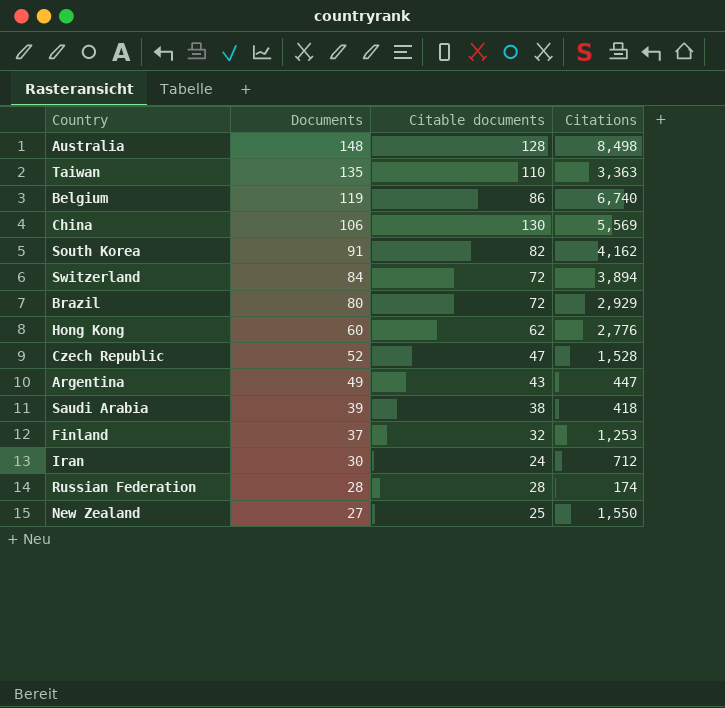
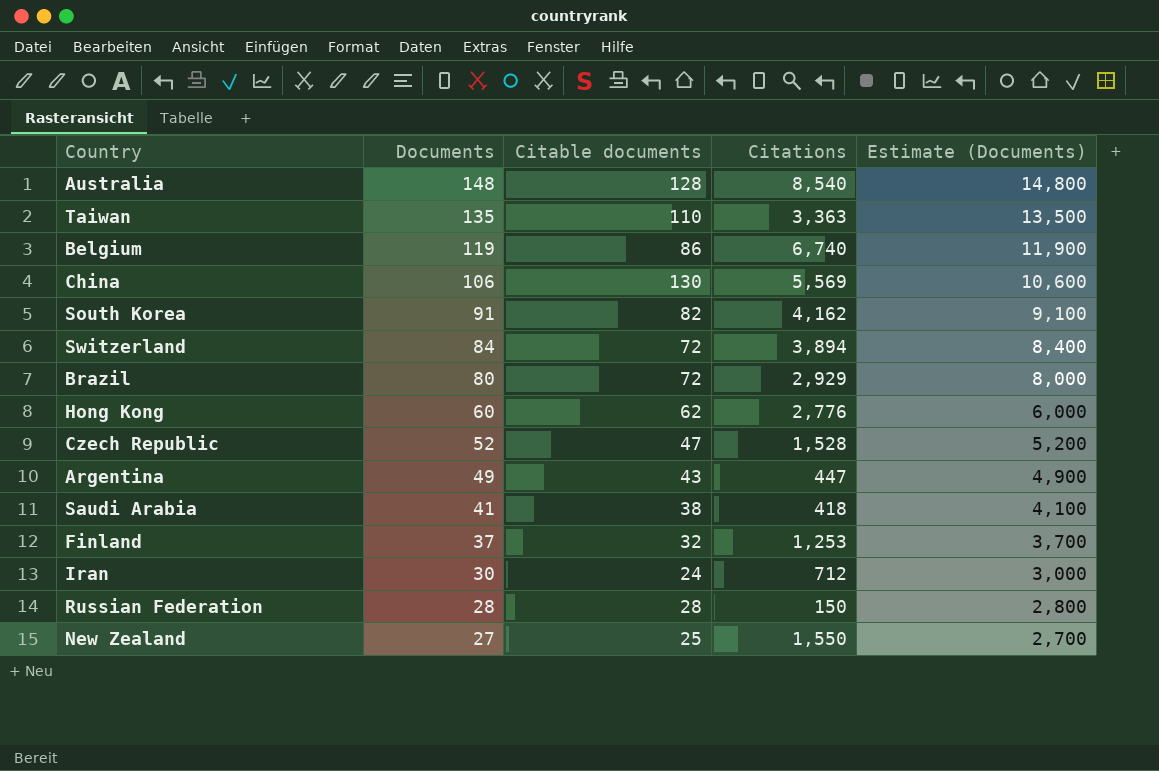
column Estimate (Documents) | formula: none -> [Documents] * 100
Australia | Citations: 8,498 -> 8,540
Saudi Arabia | Documents: 39 -> 41
Russian Federation | Citations: 174 -> 150

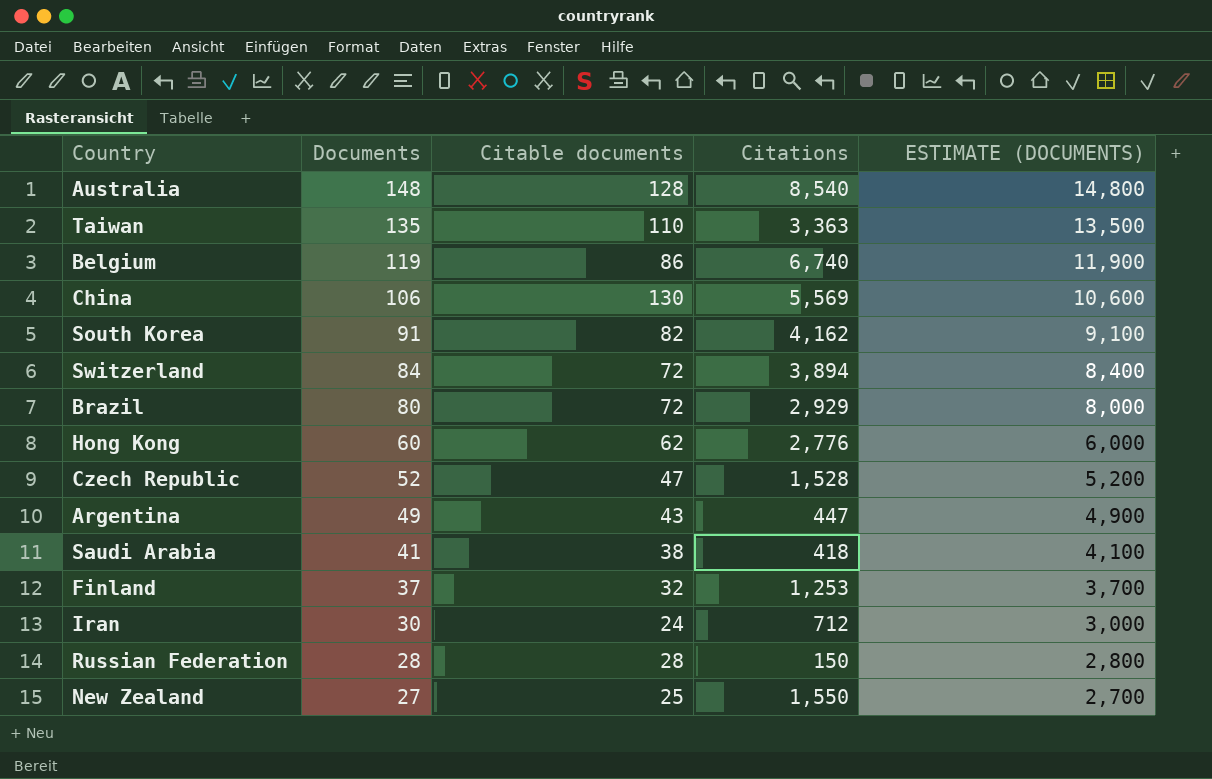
column name: Estimate (Documents) -> ESTIMATE (DOCUMENTS)

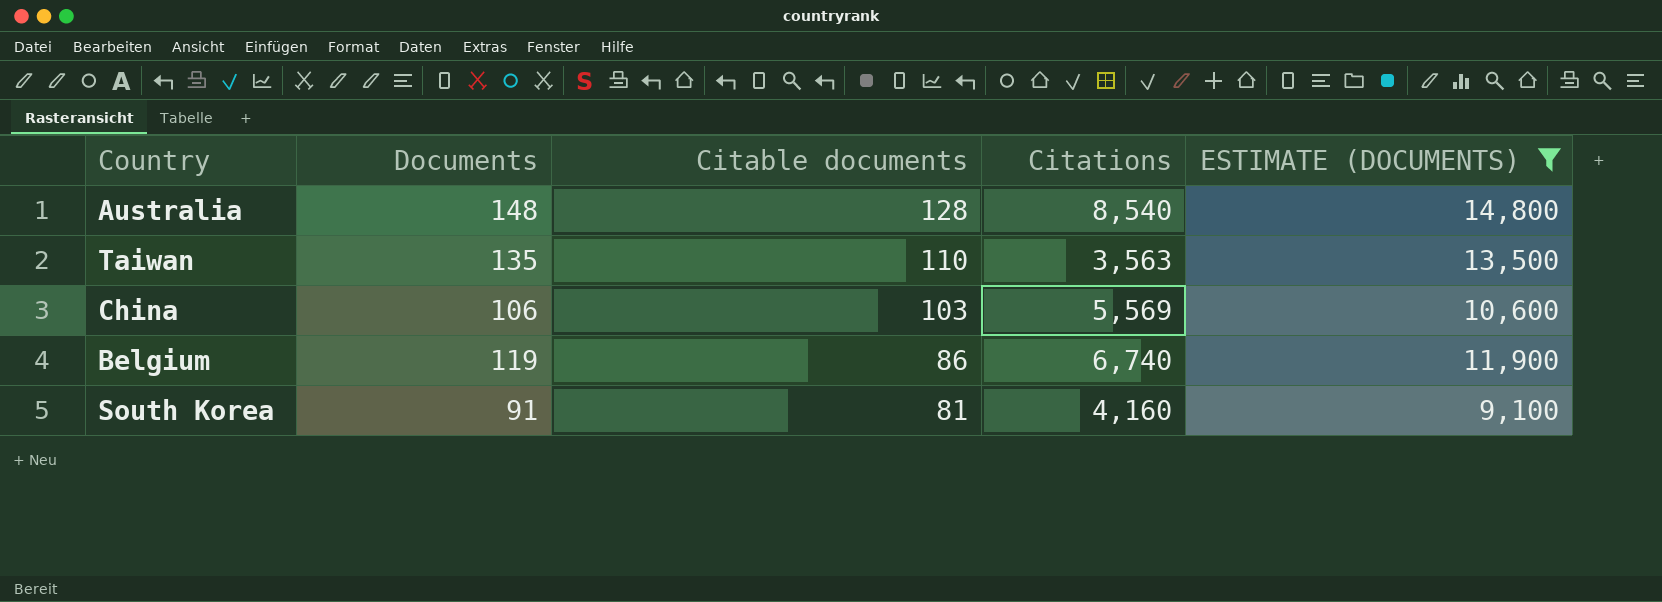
filter: none -> ESTIMATE (DOCUMENTS) >= 9,100
row order: Documents descending -> Citable documents descending
Taiwan | Citations: 3,363 -> 3,563
China | Citable documents: 130 -> 103
South Korea | Citable documents: 82 -> 81
South Korea | Citations: 4,162 -> 4,160

